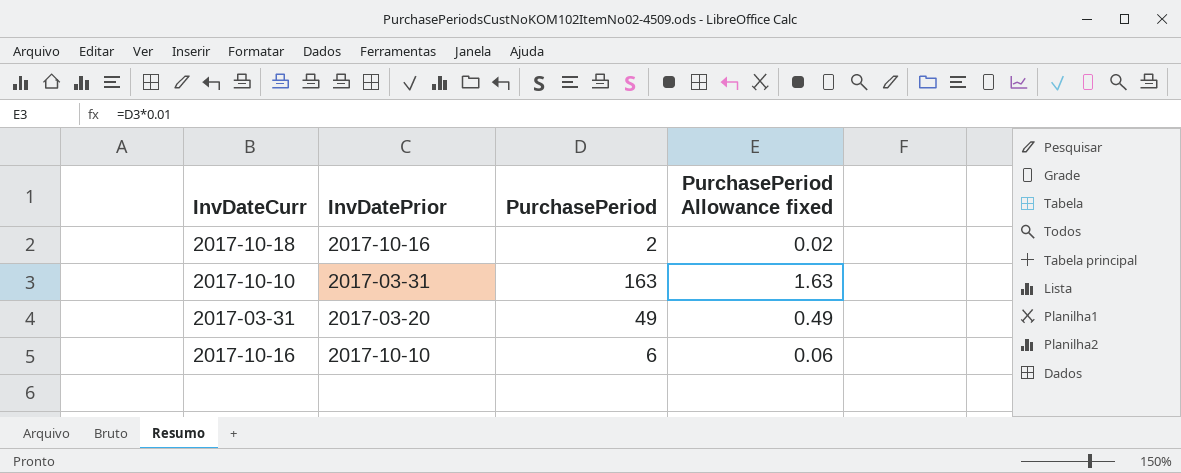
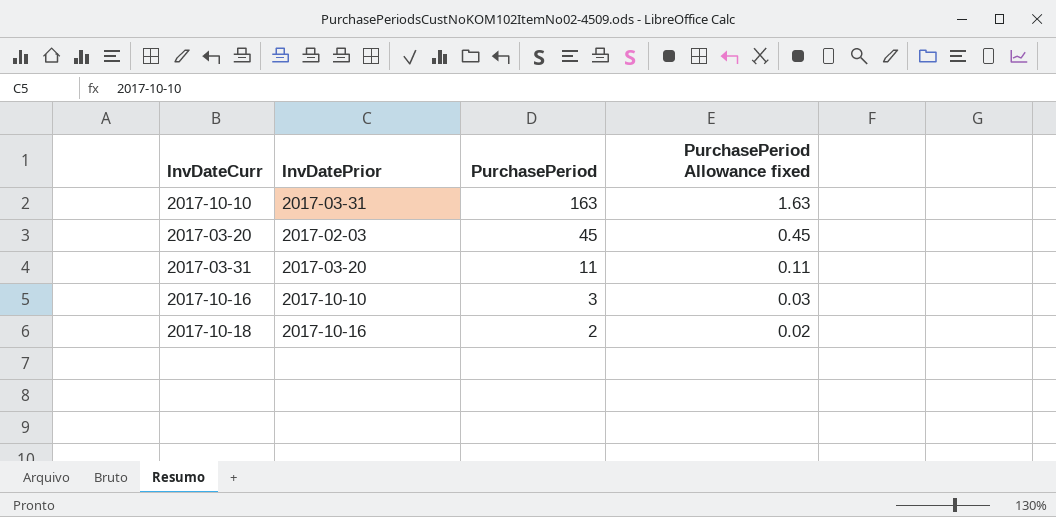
row order: none -> PurchasePeriod descending
row 2017-03-20: none -> 2017-02-03 | 45 | 0.45
2017-03-31 | PurchasePeriod: 49 -> 11
2017-03-31 | PurchasePeriod Allowance fixed: 0.49 -> 0.11
2017-10-16 | PurchasePeriod: 6 -> 3
2017-10-16 | PurchasePeriod Allowance fixed: 0.06 -> 0.03

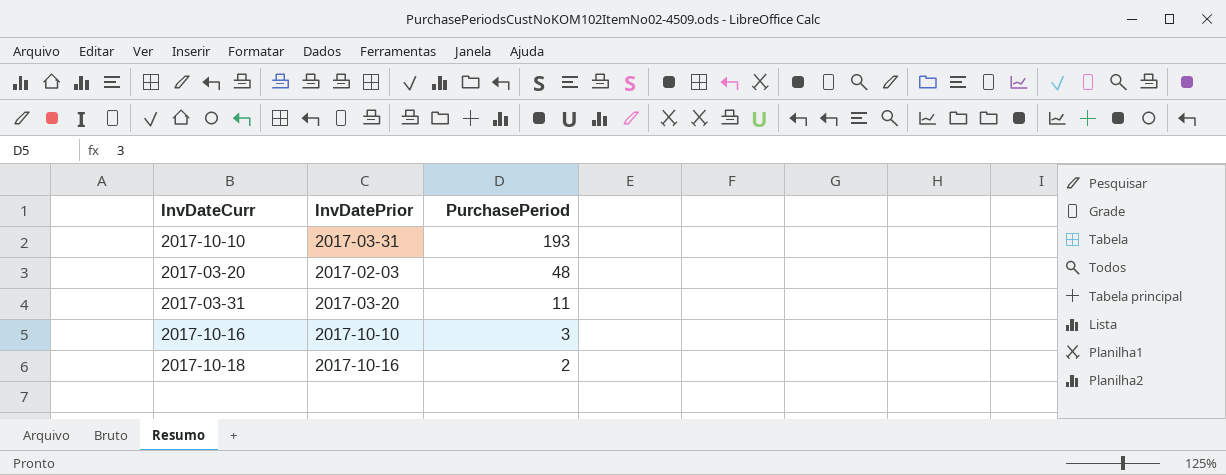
column PurchasePeriod Allowance fixed | formula: [PurchasePeriod] * 0.01 -> none
2017-10-10 | PurchasePeriod: 163 -> 193
2017-03-20 | PurchasePeriod: 45 -> 48

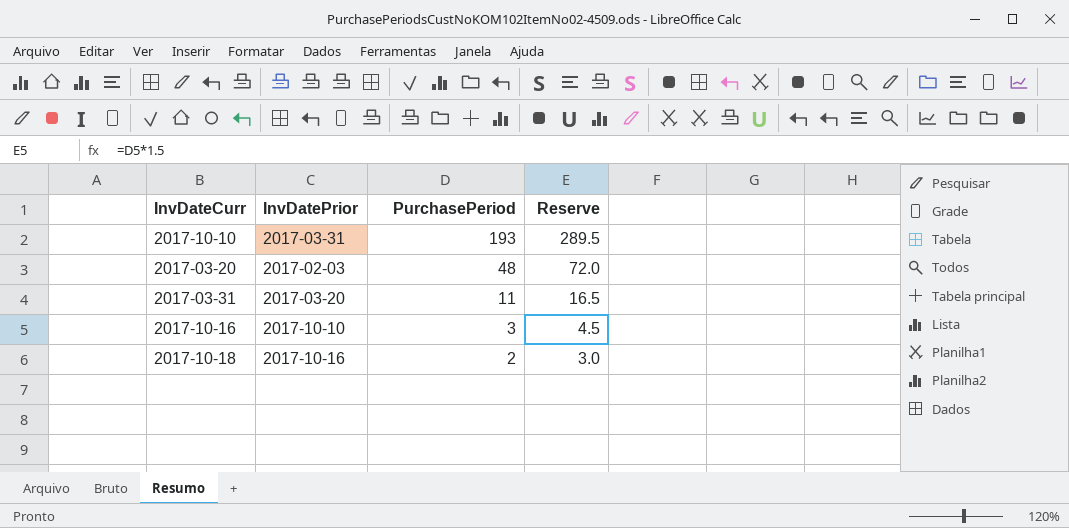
column Reserve | formula: none -> [PurchasePeriod] * 1.5

